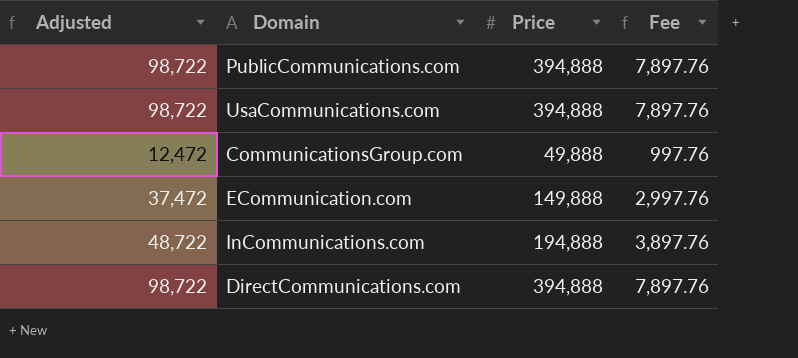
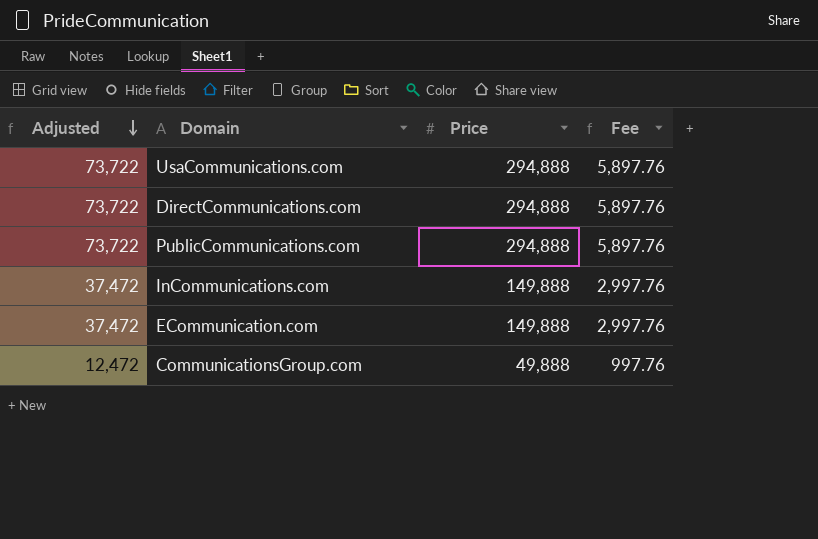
row order: none -> Adjusted descending
UsaCommunications.com | Adjusted: 98,722 -> 73,722
UsaCommunications.com | Price: 394,888 -> 294,888
UsaCommunications.com | Fee: 7,897.76 -> 5,897.76
DirectCommunications.com | Adjusted: 98,722 -> 73,722
DirectCommunications.com | Price: 394,888 -> 294,888
DirectCommunications.com | Fee: 7,897.76 -> 5,897.76
PublicCommunications.com | Adjusted: 98,722 -> 73,722
PublicCommunications.com | Price: 394,888 -> 294,888
PublicCommunications.com | Fee: 7,897.76 -> 5,897.76
InCommunications.com | Adjusted: 48,722 -> 37,472
InCommunications.com | Price: 194,888 -> 149,888
InCommunications.com | Fee: 3,897.76 -> 2,997.76

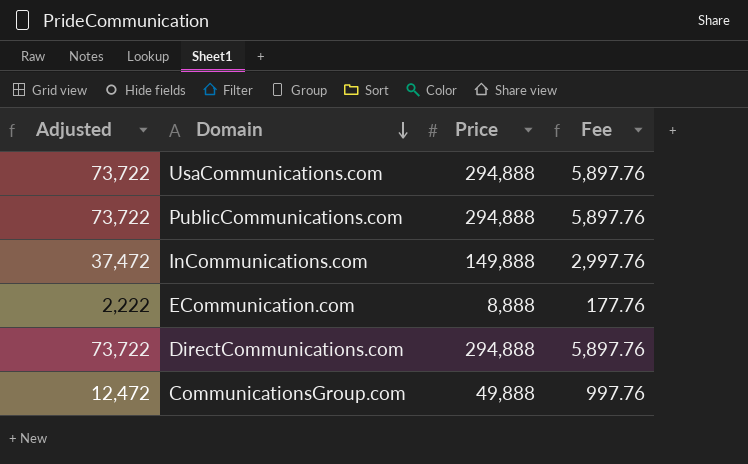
row order: Adjusted descending -> Domain descending
ECommunication.com | Adjusted: 37,472 -> 2,222
ECommunication.com | Price: 149,888 -> 8,888
ECommunication.com | Fee: 2,997.76 -> 177.76

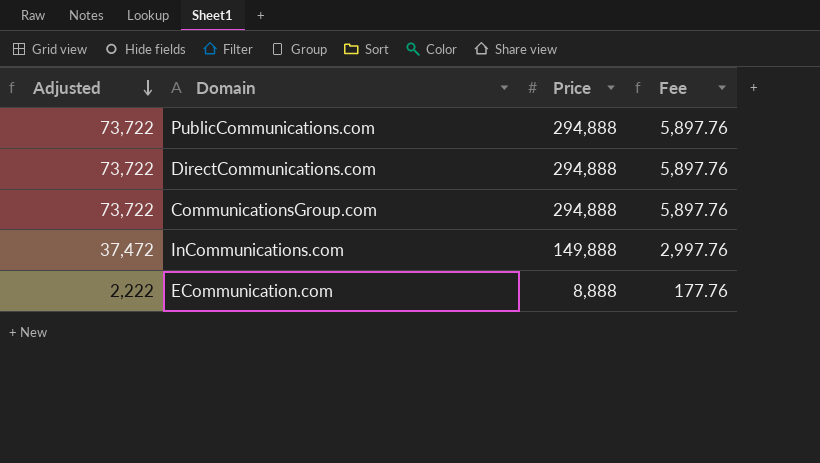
row order: Domain descending -> Adjusted descending
row UsaCommunications.com: 73,722 | 294,888 | 5,897.76 -> none
CommunicationsGroup.com | Adjusted: 12,472 -> 73,722
CommunicationsGroup.com | Price: 49,888 -> 294,888
CommunicationsGroup.com | Fee: 997.76 -> 5,897.76

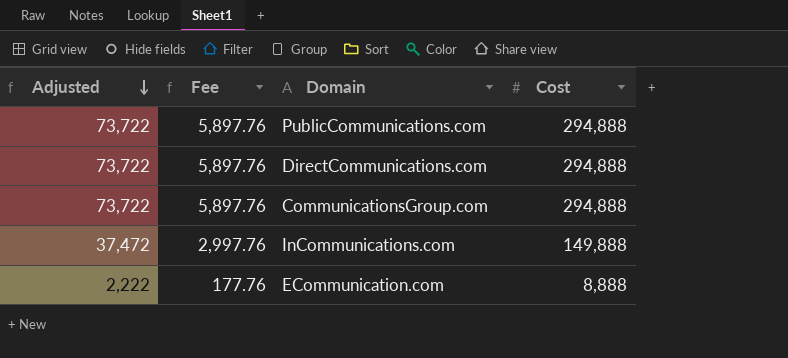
column Fee | position: 4 -> 2
column name: Price -> Cost

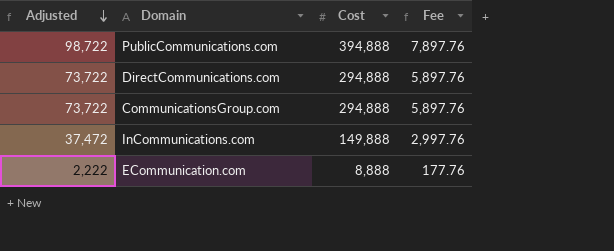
column Fee | position: 2 -> 4
PublicCommunications.com | Adjusted: 73,722 -> 98,722
PublicCommunications.com | Cost: 294,888 -> 394,888
PublicCommunications.com | Fee: 5,897.76 -> 7,897.76

